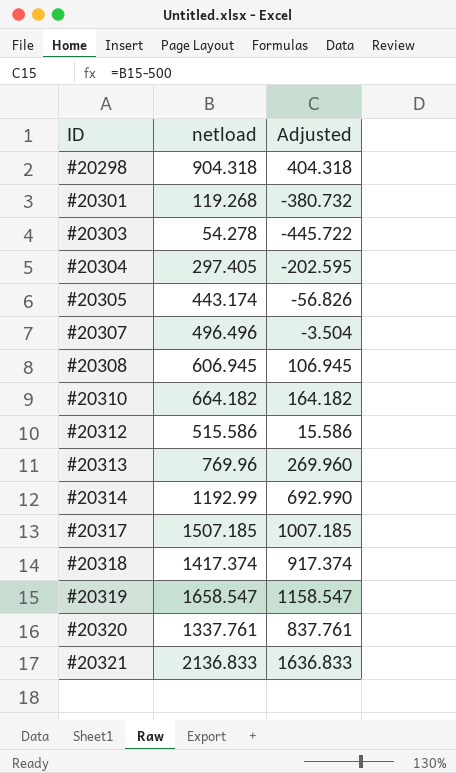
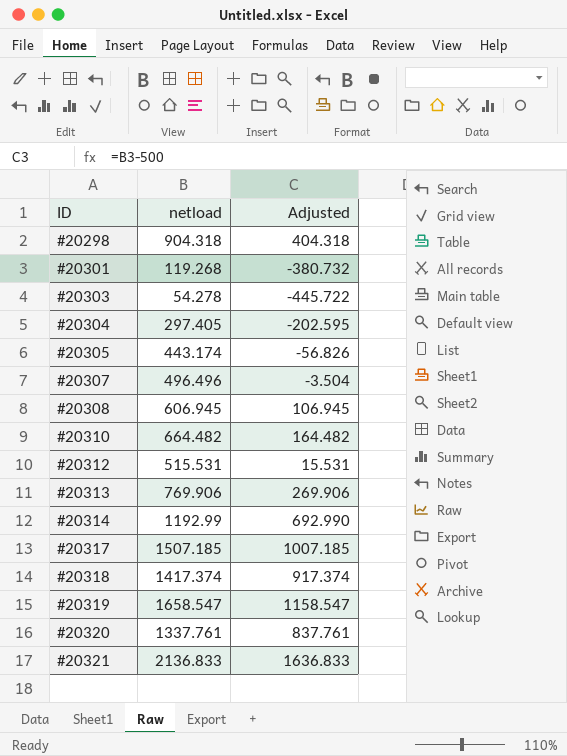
#20310 | netload: 664.182 -> 664.482
#20310 | Adjusted: 164.182 -> 164.482
#20312 | netload: 515.586 -> 515.531
#20312 | Adjusted: 15.586 -> 15.531
#20313 | netload: 769.96 -> 769.906
#20313 | Adjusted: 269.960 -> 269.906

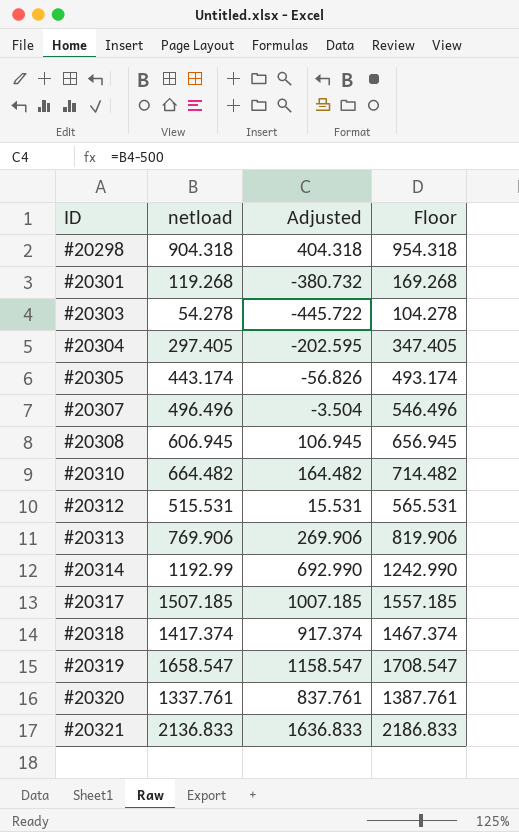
column Floor | formula: none -> [netload] + 50

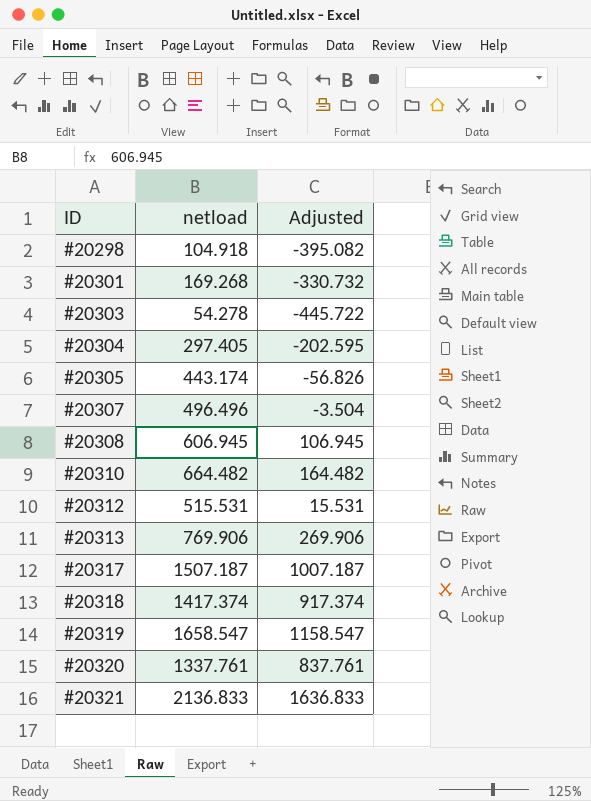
column Floor | formula: [netload] + 50 -> none
row #20314: 1192.99 | 692.990 | 1242.990 -> none
#20298 | netload: 904.318 -> 104.918
#20298 | Adjusted: 404.318 -> -395.082
#20301 | netload: 119.268 -> 169.268
#20301 | Adjusted: -380.732 -> -330.732
#20317 | netload: 1507.185 -> 1507.187
#20317 | Adjusted: 1007.185 -> 1007.187

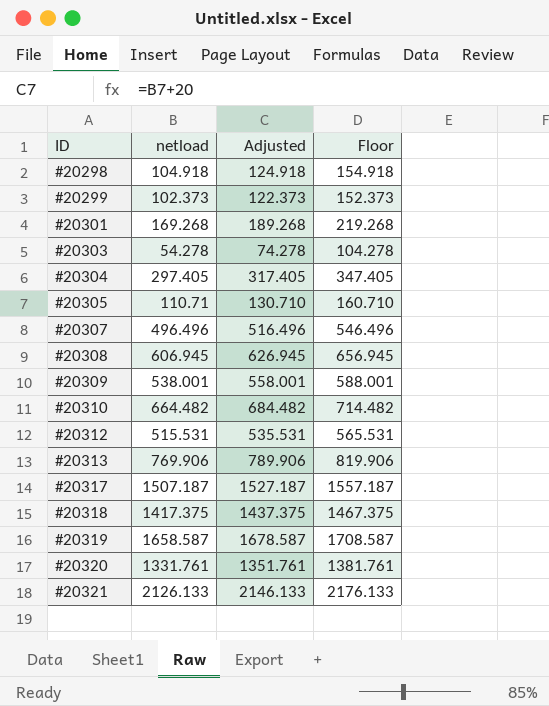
column Adjusted | formula: [netload] - 500 -> [netload] + 20
column Floor | formula: none -> [netload] + 50
row #20299: none -> 102.373 | 122.373 | 152.373
#20305 | netload: 443.174 -> 110.71
row #20309: none -> 538.001 | 558.001 | 588.001
#20318 | netload: 1417.374 -> 1417.375
#20319 | netload: 1658.547 -> 1658.587
#20320 | netload: 1337.761 -> 1331.761
#20321 | netload: 2136.833 -> 2126.133

